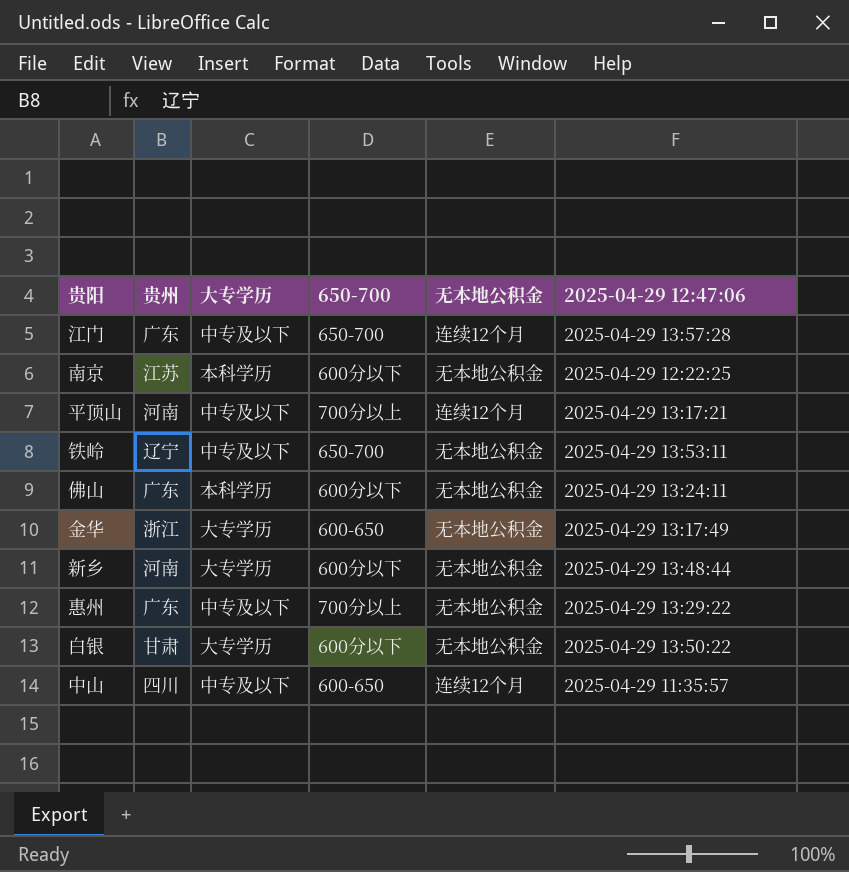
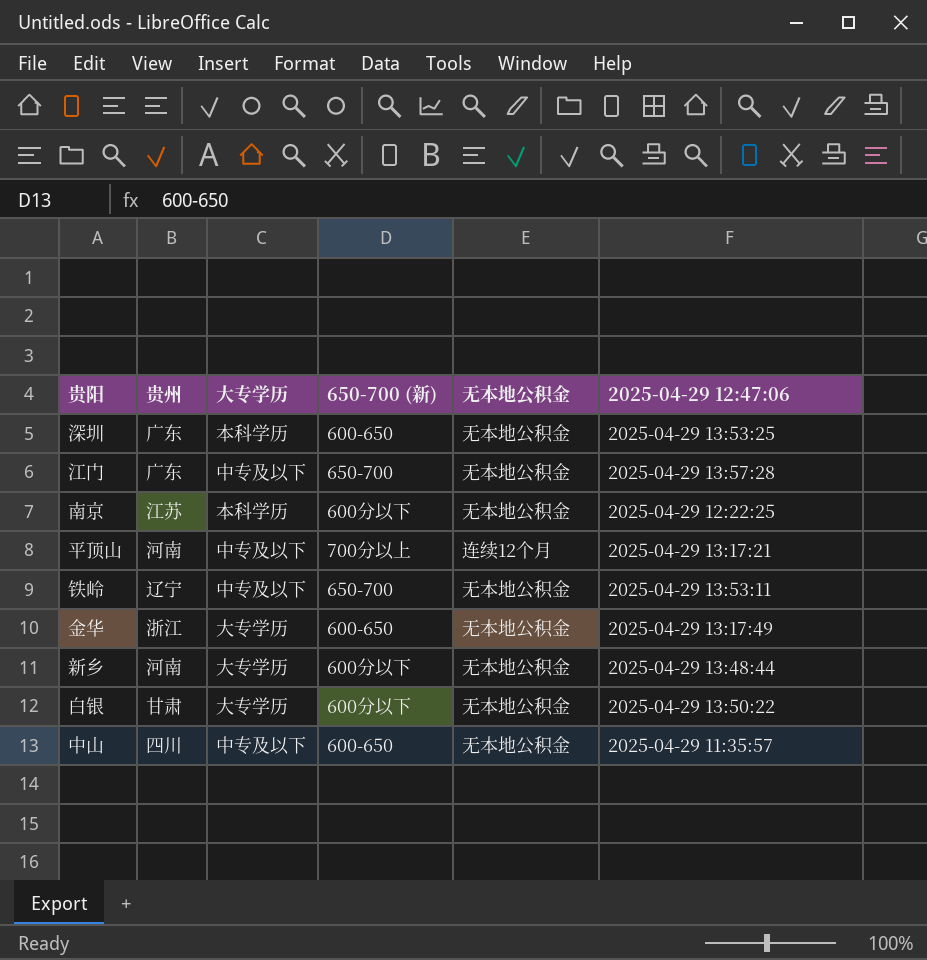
column name: 650-700 -> 650-700 (新)
row 佛山: 广东 | 本科学历 | 600分以下 | 无本地公积金 | 2025-04-29 13:24:11 -> none
row 惠州: 广东 | 中专及以下 | 700分以上 | 无本地公积金 | 2025-04-29 13:29:22 -> none
row 深圳: none -> 广东 | 本科学历 | 600-650 | 无本地公积金 | 2025-04-29 13:53:25
江门 | 无本地公积金: 连续12个月 -> 无本地公积金
中山 | 无本地公积金: 连续12个月 -> 无本地公积金

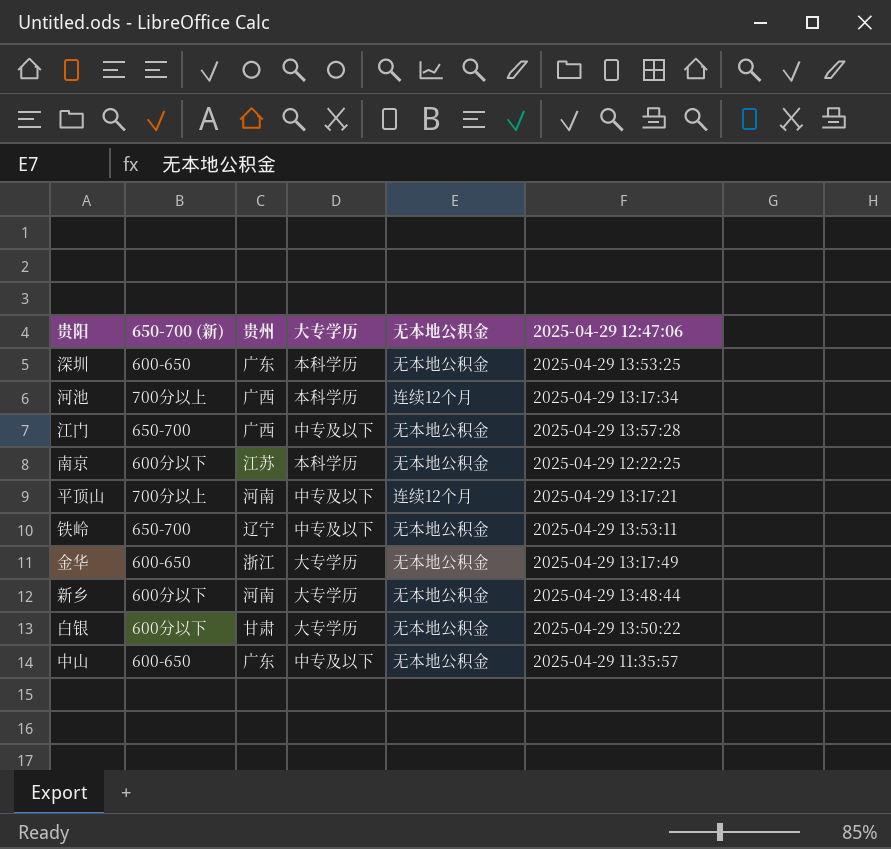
column 650-700 (新) | position: 4 -> 2
row 河池: none -> 700分以上 | 广西 | 本科学历 | 连续12个月 | 2025-04-29 13:17:34
江门 | 贵州: 广东 -> 广西
中山 | 贵州: 四川 -> 广东

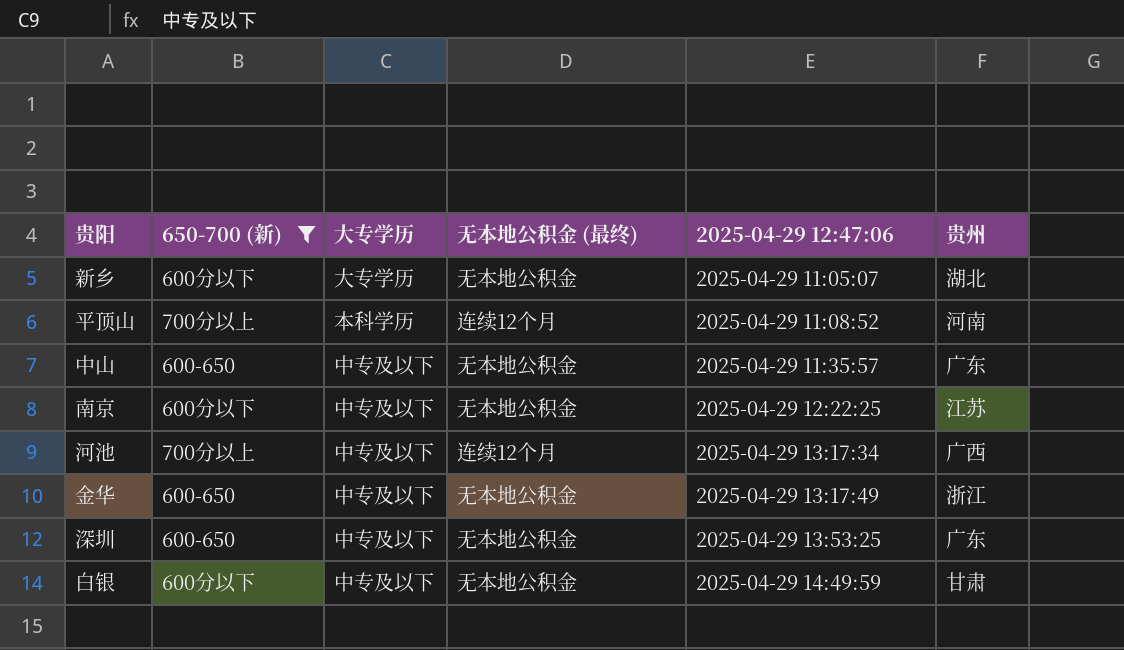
filter: none -> 650-700 (新) != 650-700
row order: none -> 2025-04-29 12:47:06 ascending
column name: 无本地公积金 -> 无本地公积金 (最终)
column 贵州 | position: 3 -> 6
新乡 | 2025-04-29 12:47:06: 2025-04-29 13:48:44 -> 2025-04-29 11:05:07
新乡 | 贵州: 河南 -> 湖北
平顶山 | 大专学历: 中专及以下 -> 本科学历
平顶山 | 2025-04-29 12:47:06: 2025-04-29 13:17:21 -> 2025-04-29 11:08:52
南京 | 大专学历: 本科学历 -> 中专及以下
河池 | 大专学历: 本科学历 -> 中专及以下
金华 | 大专学历: 大专学历 -> 中专及以下
深圳 | 大专学历: 本科学历 -> 中专及以下
白银 | 大专学历: 大专学历 -> 中专及以下
白银 | 2025-04-29 12:47:06: 2025-04-29 13:50:22 -> 2025-04-29 14:49:59

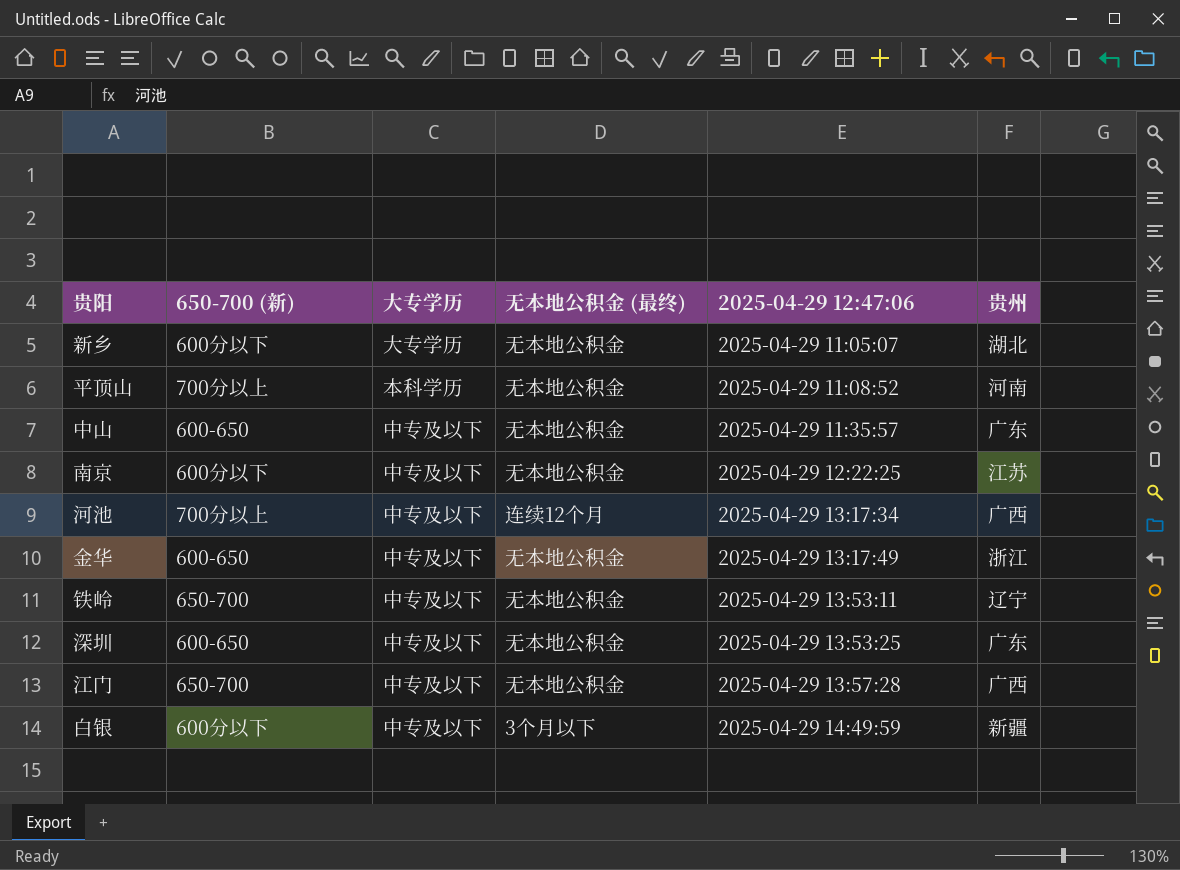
filter: 650-700 (新) != 650-700 -> none
平顶山 | 无本地公积金 (最终): 连续12个月 -> 无本地公积金
白银 | 无本地公积金 (最终): 无本地公积金 -> 3个月以下
白银 | 贵州: 甘肃 -> 新疆

